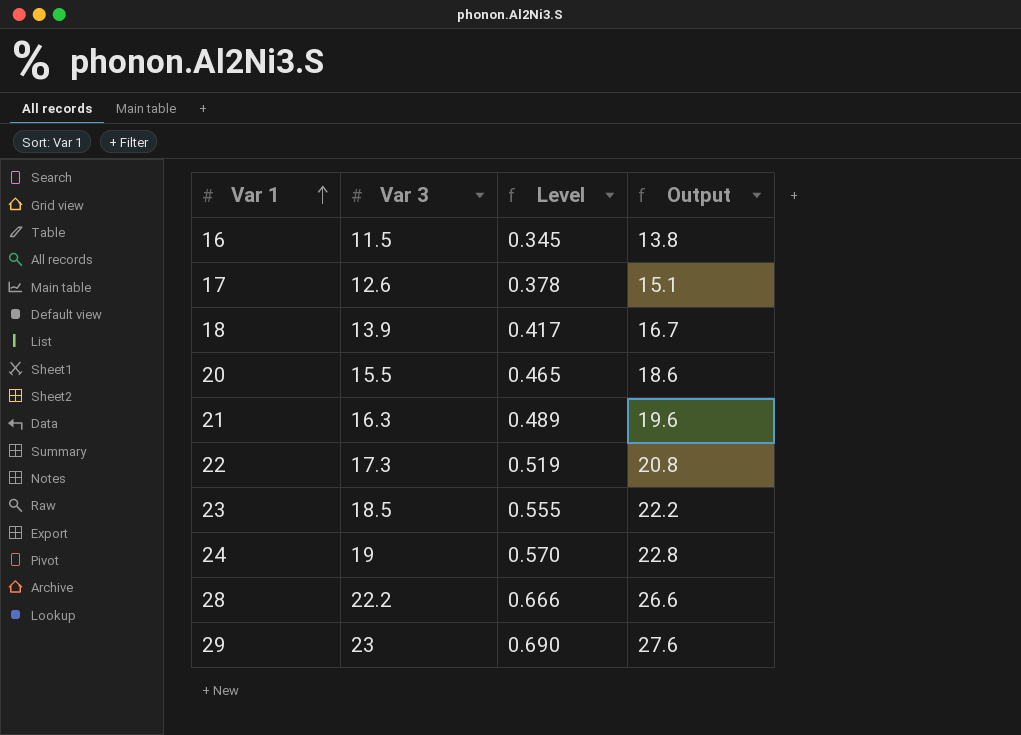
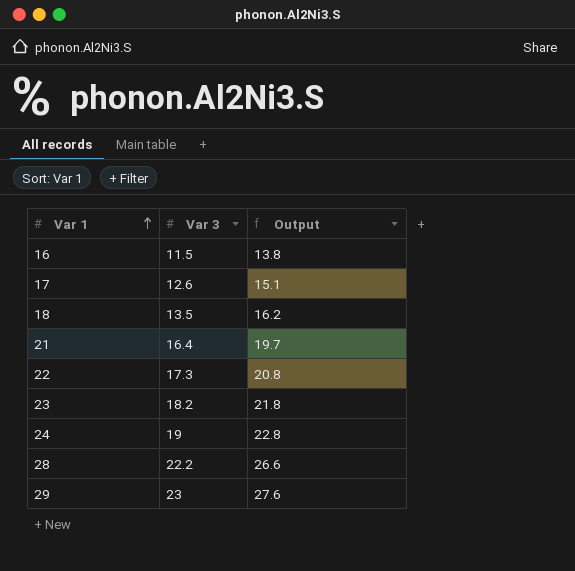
column Level | formula: [Var 3] * 0.03 -> none
row 20: 15.5 | 0.465 | 18.6 -> none
18 | Var 3: 13.9 -> 13.5
18 | Output: 16.7 -> 16.2
21 | Var 3: 16.3 -> 16.4
21 | Output: 19.6 -> 19.7
23 | Var 3: 18.5 -> 18.2
23 | Output: 22.2 -> 21.8

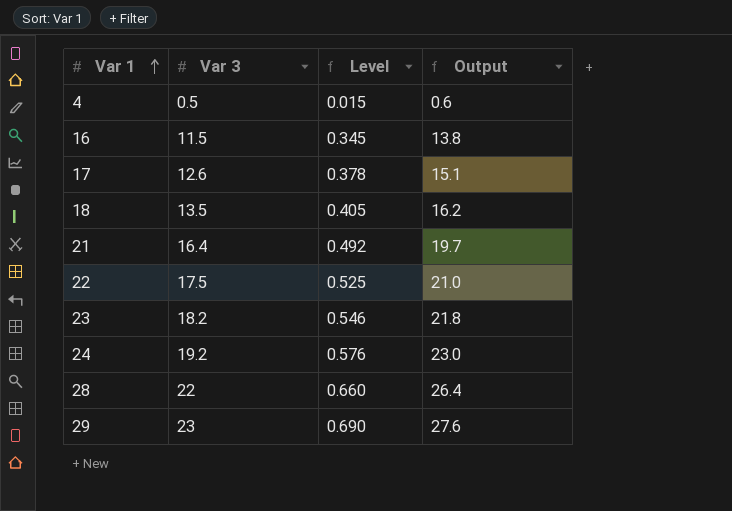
column Level | formula: none -> [Var 3] * 0.03
row 4: none -> 0.5 | 0.015 | 0.6
22 | Var 3: 17.3 -> 17.5
22 | Output: 20.8 -> 21.0
24 | Var 3: 19 -> 19.2
24 | Output: 22.8 -> 23.0
28 | Var 3: 22.2 -> 22
28 | Output: 26.6 -> 26.4

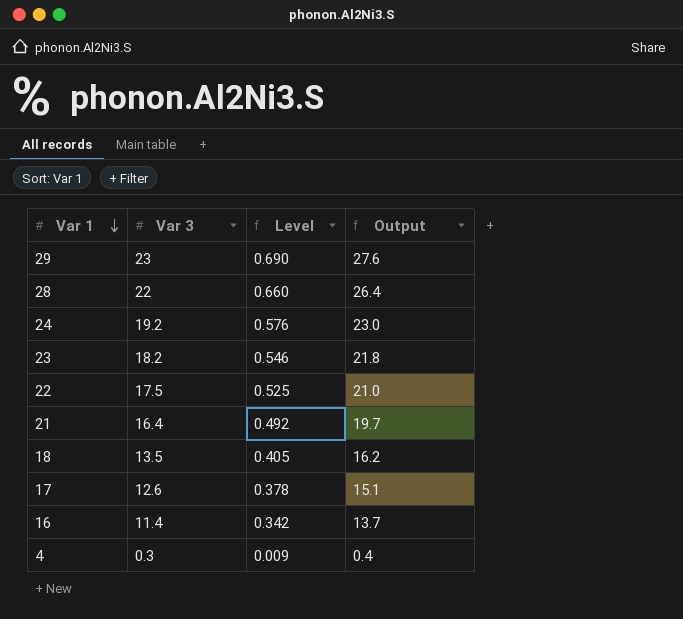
row order: Var 1 ascending -> Var 1 descending
16 | Var 3: 11.5 -> 11.4
16 | Level: 0.345 -> 0.342
16 | Output: 13.8 -> 13.7
4 | Var 3: 0.5 -> 0.3
4 | Level: 0.015 -> 0.009
4 | Output: 0.6 -> 0.4

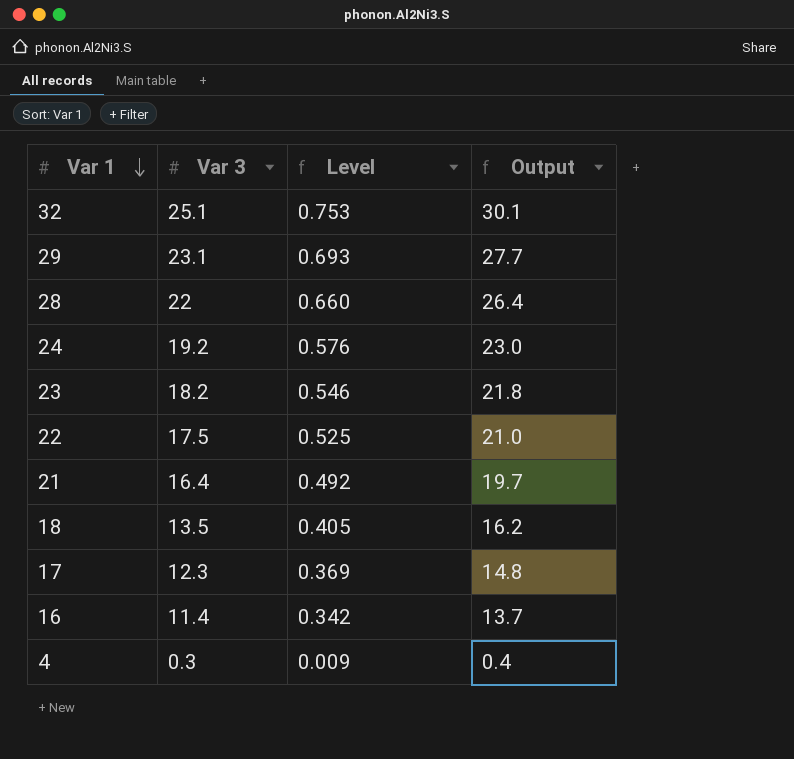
row 32: none -> 25.1 | 0.753 | 30.1
29 | Var 3: 23 -> 23.1
29 | Level: 0.690 -> 0.693
29 | Output: 27.6 -> 27.7
17 | Var 3: 12.6 -> 12.3
17 | Level: 0.378 -> 0.369
17 | Output: 15.1 -> 14.8

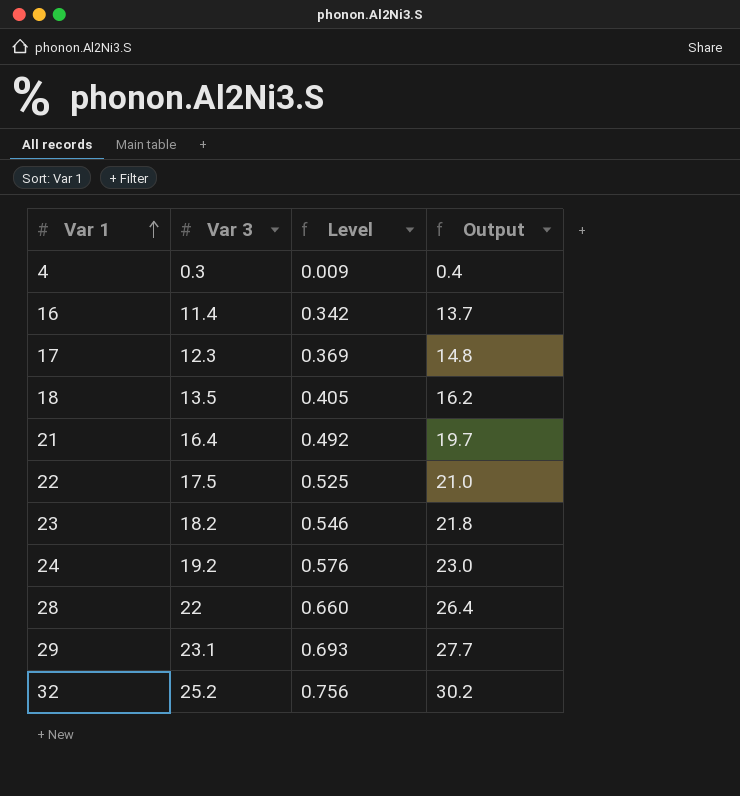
row order: Var 1 descending -> Var 1 ascending
32 | Var 3: 25.1 -> 25.2
32 | Level: 0.753 -> 0.756
32 | Output: 30.1 -> 30.2

